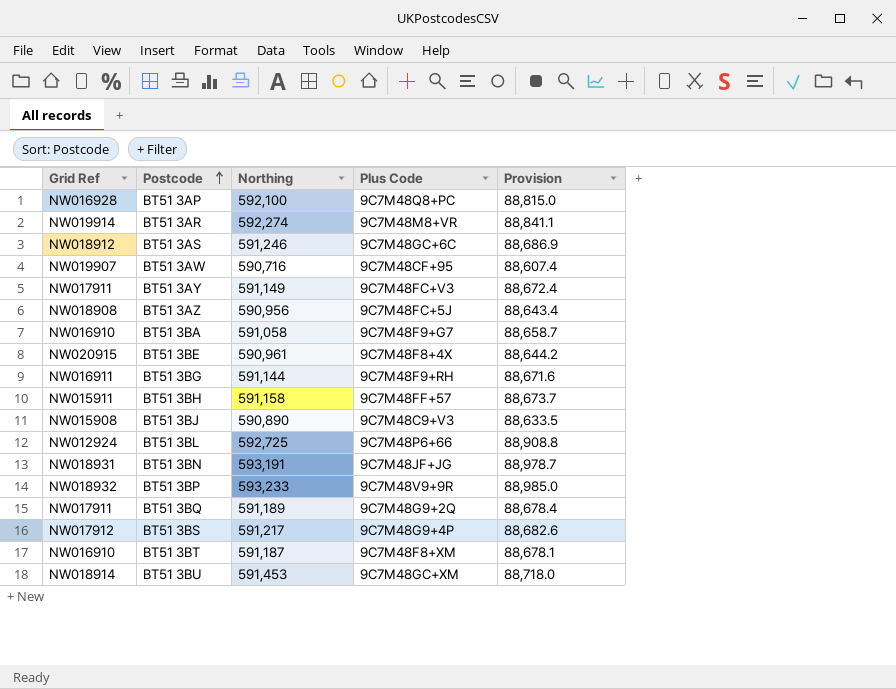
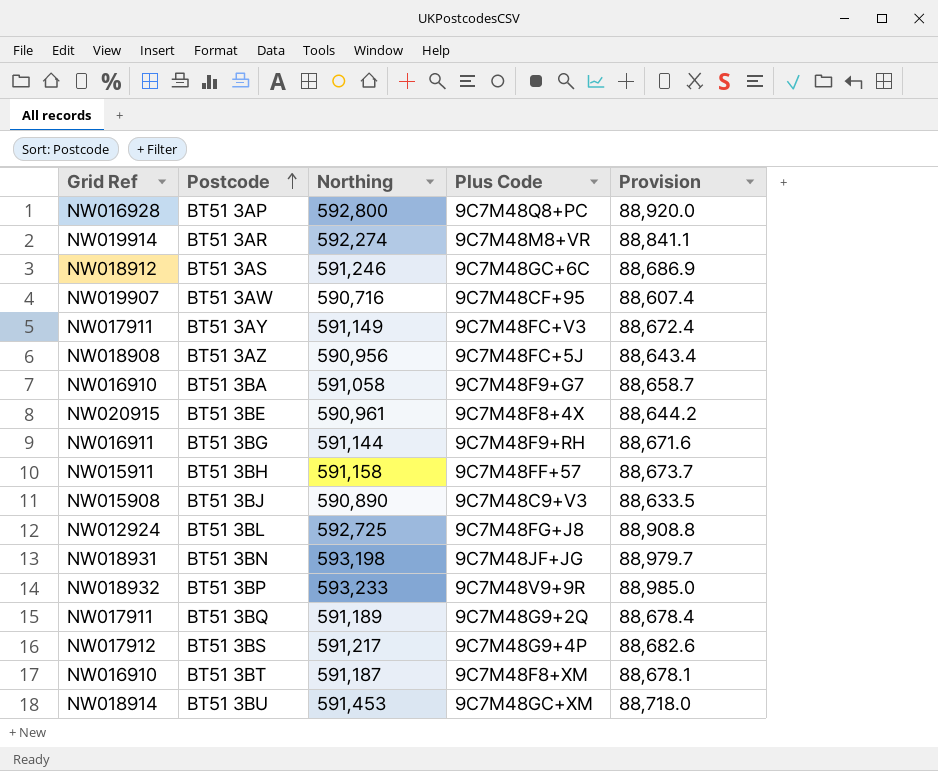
BT51 3AP | Northing: 592,100 -> 592,800
BT51 3AP | Provision: 88,815.0 -> 88,920.0
BT51 3BL | Plus Code: 9C7M48P6+66 -> 9C7M48FG+J8
BT51 3BN | Northing: 593,191 -> 593,198
BT51 3BN | Provision: 88,978.7 -> 88,979.7

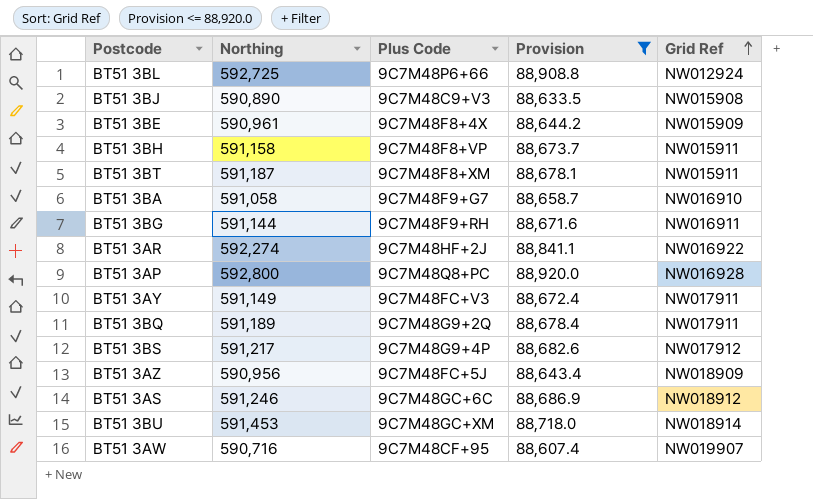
filter: none -> Provision <= 88,920.0
row order: Postcode ascending -> Grid Ref ascending
column Grid Ref | position: 1 -> 5
BT51 3BL | Plus Code: 9C7M48FG+J8 -> 9C7M48P6+66
BT51 3BE | Grid Ref: NW020915 -> NW015909
BT51 3BH | Plus Code: 9C7M48FF+57 -> 9C7M48F8+VP
BT51 3BT | Grid Ref: NW016910 -> NW015911
BT51 3AR | Plus Code: 9C7M48M8+VR -> 9C7M48HF+2J
BT51 3AR | Grid Ref: NW019914 -> NW016922
BT51 3AZ | Grid Ref: NW018908 -> NW018909

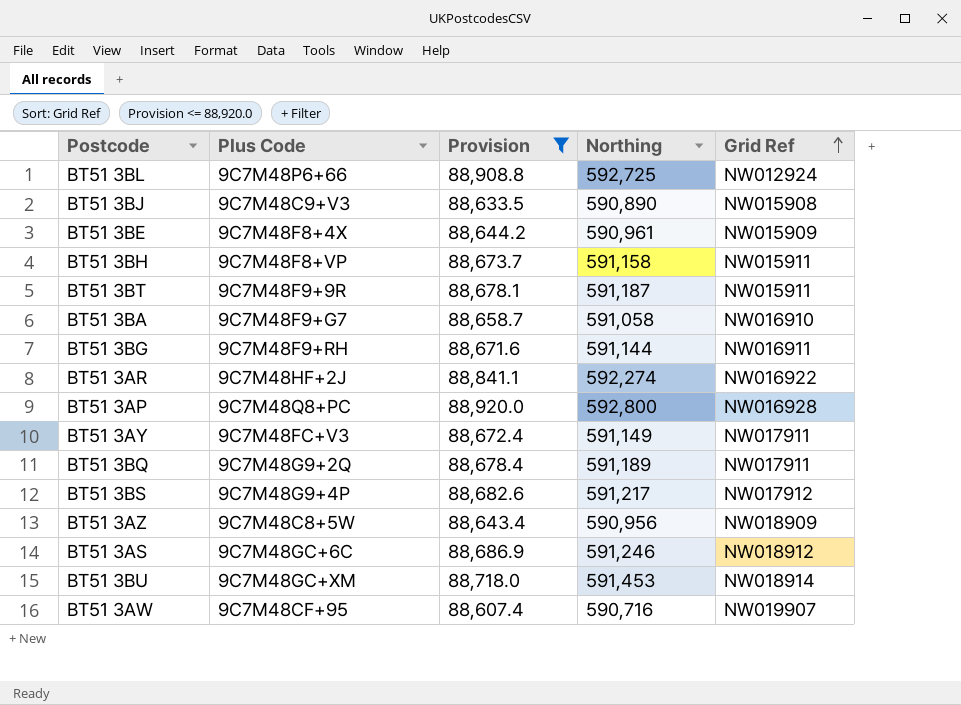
column Northing | position: 2 -> 4
BT51 3BT | Plus Code: 9C7M48F8+XM -> 9C7M48F9+9R
BT51 3AZ | Plus Code: 9C7M48FC+5J -> 9C7M48C8+5W

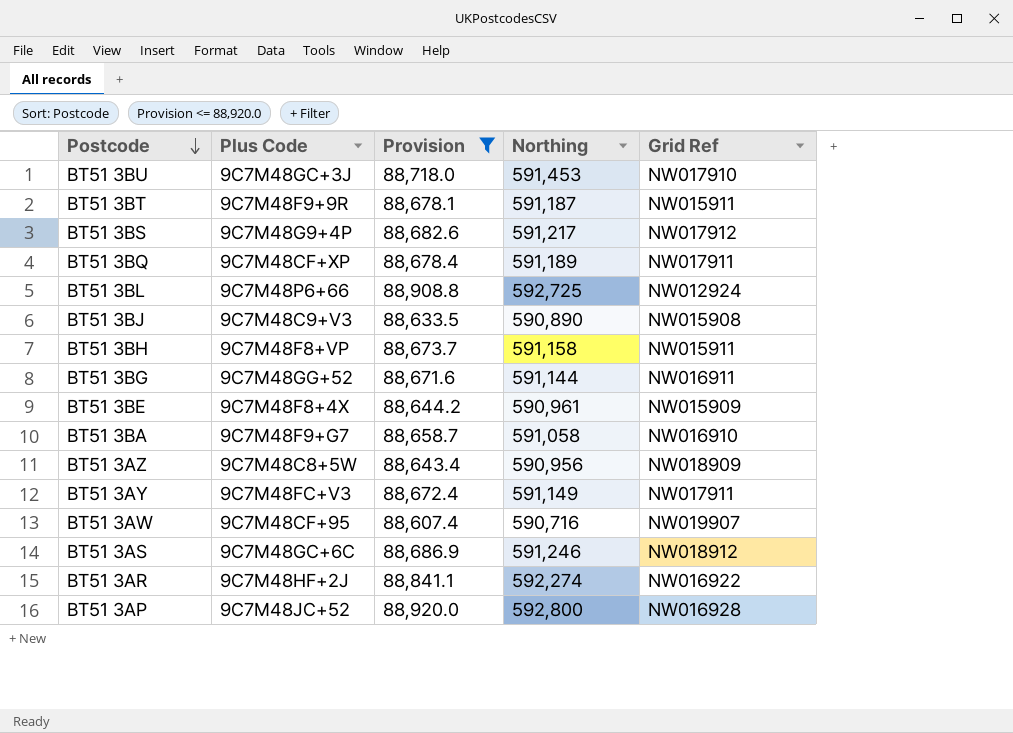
row order: Grid Ref ascending -> Postcode descending
BT51 3BU | Plus Code: 9C7M48GC+XM -> 9C7M48GC+3J
BT51 3BU | Grid Ref: NW018914 -> NW017910
BT51 3BQ | Plus Code: 9C7M48G9+2Q -> 9C7M48CF+XP
BT51 3BG | Plus Code: 9C7M48F9+RH -> 9C7M48GG+52
BT51 3AP | Plus Code: 9C7M48Q8+PC -> 9C7M48JC+52

